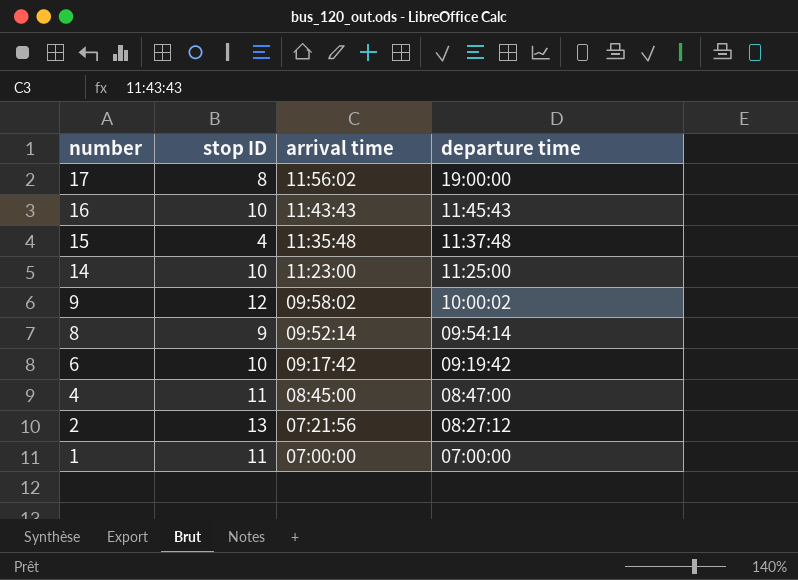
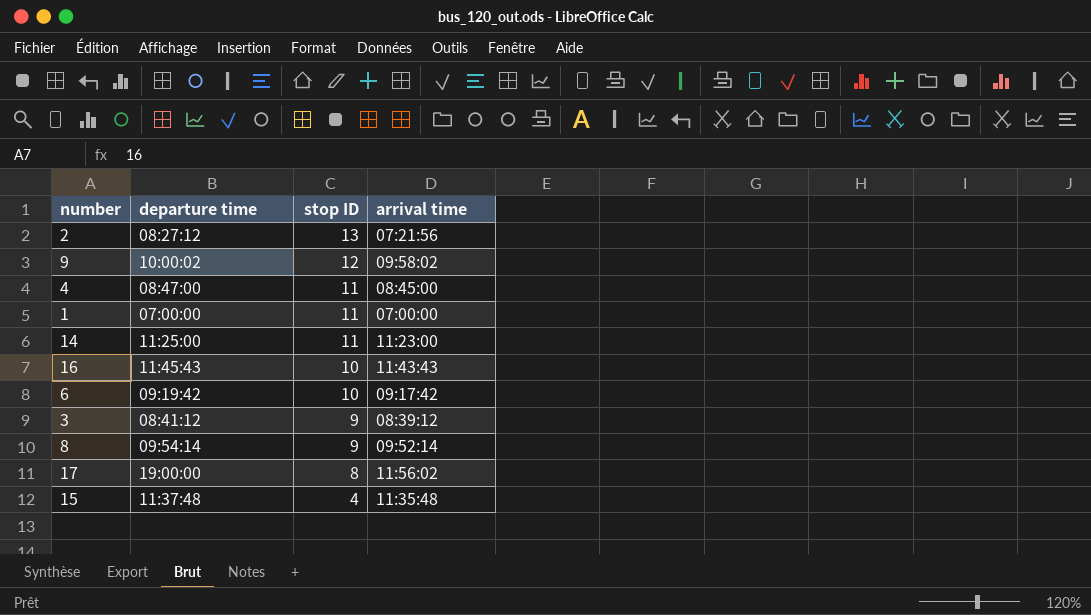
row order: number descending -> stop ID descending
column departure time | position: 4 -> 2
14 | stop ID: 10 -> 11
row 3: none -> 08:41:12 | 9 | 08:39:12

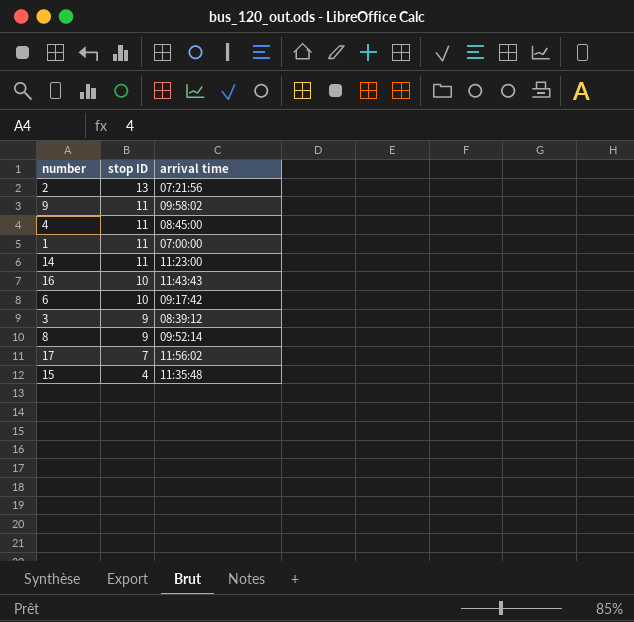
column departure time | position: 2 -> none
9 | stop ID: 12 -> 11
17 | stop ID: 8 -> 7

